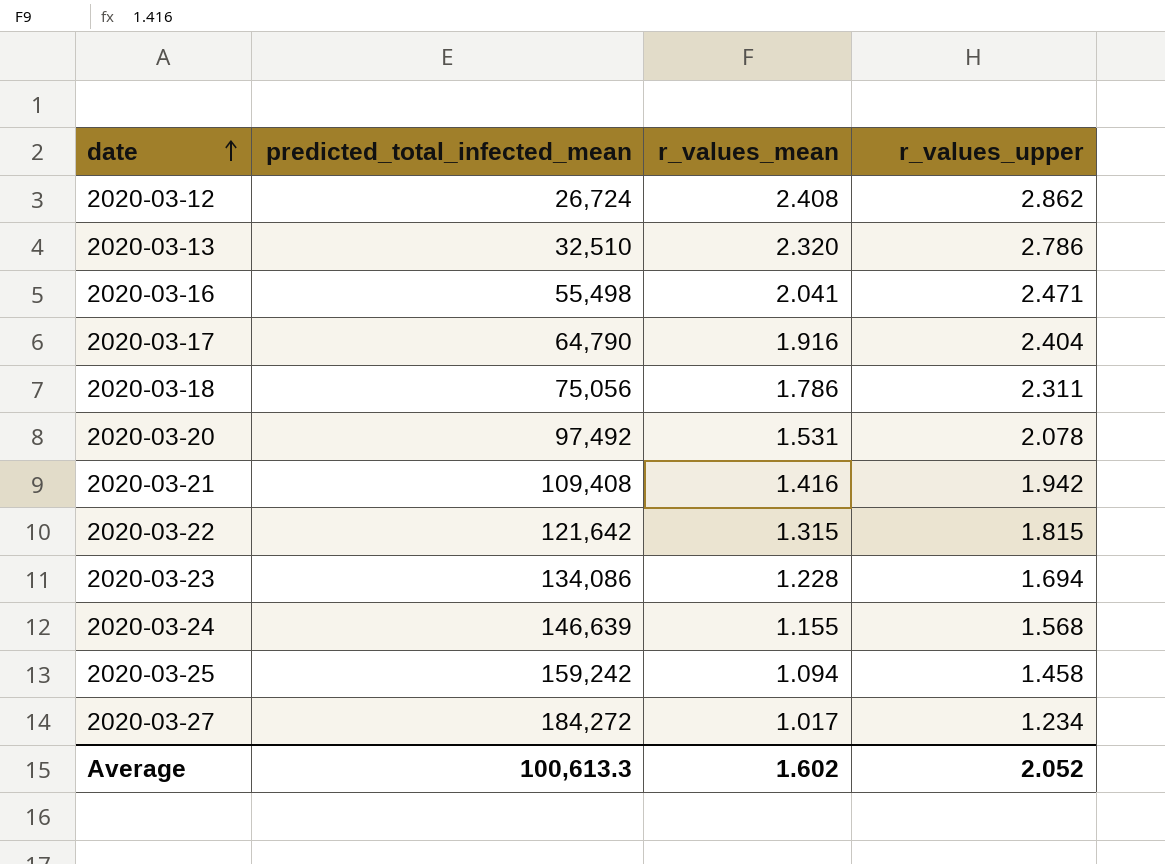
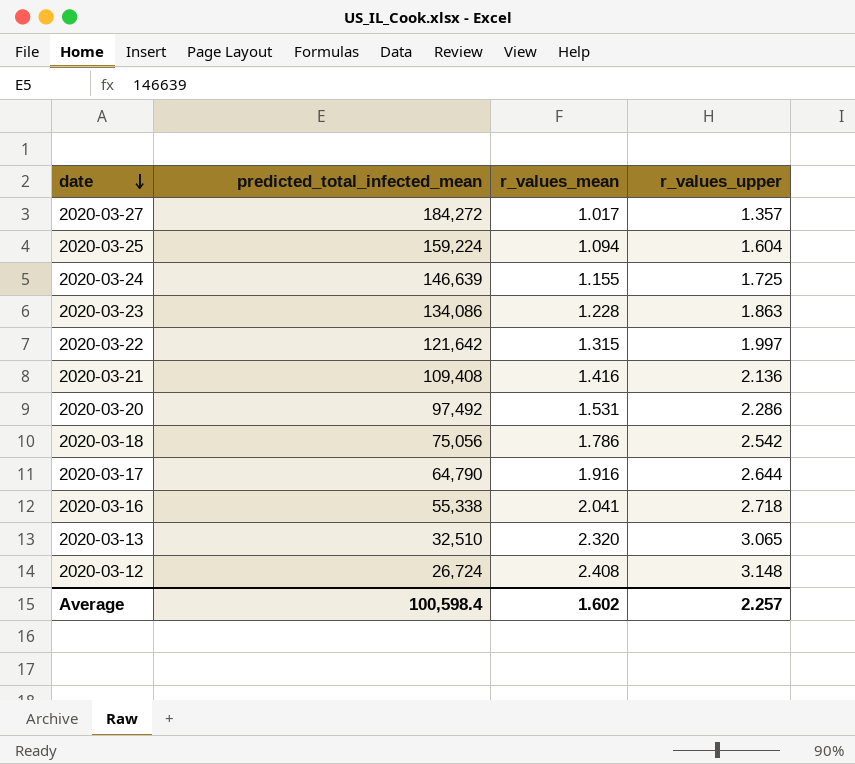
row order: date ascending -> date descending
2020-03-27 | r_values_upper: 1.234 -> 1.357
2020-03-25 | predicted_total_infected_mean: 159,242 -> 159,224
2020-03-25 | r_values_upper: 1.458 -> 1.604
2020-03-24 | r_values_upper: 1.568 -> 1.725
2020-03-23 | r_values_upper: 1.694 -> 1.863
2020-03-22 | r_values_upper: 1.815 -> 1.997
2020-03-21 | r_values_upper: 1.942 -> 2.136
2020-03-20 | r_values_upper: 2.078 -> 2.286
2020-03-18 | r_values_upper: 2.311 -> 2.542
2020-03-17 | r_values_upper: 2.404 -> 2.644
2020-03-16 | predicted_total_infected_mean: 55,498 -> 55,338
2020-03-16 | r_values_upper: 2.471 -> 2.718
2020-03-13 | r_values_upper: 2.786 -> 3.065
2020-03-12 | r_values_upper: 2.862 -> 3.148
Average | predicted_total_infected_mean: 100,613.3 -> 100,598.4
Average | r_values_upper: 2.052 -> 2.257

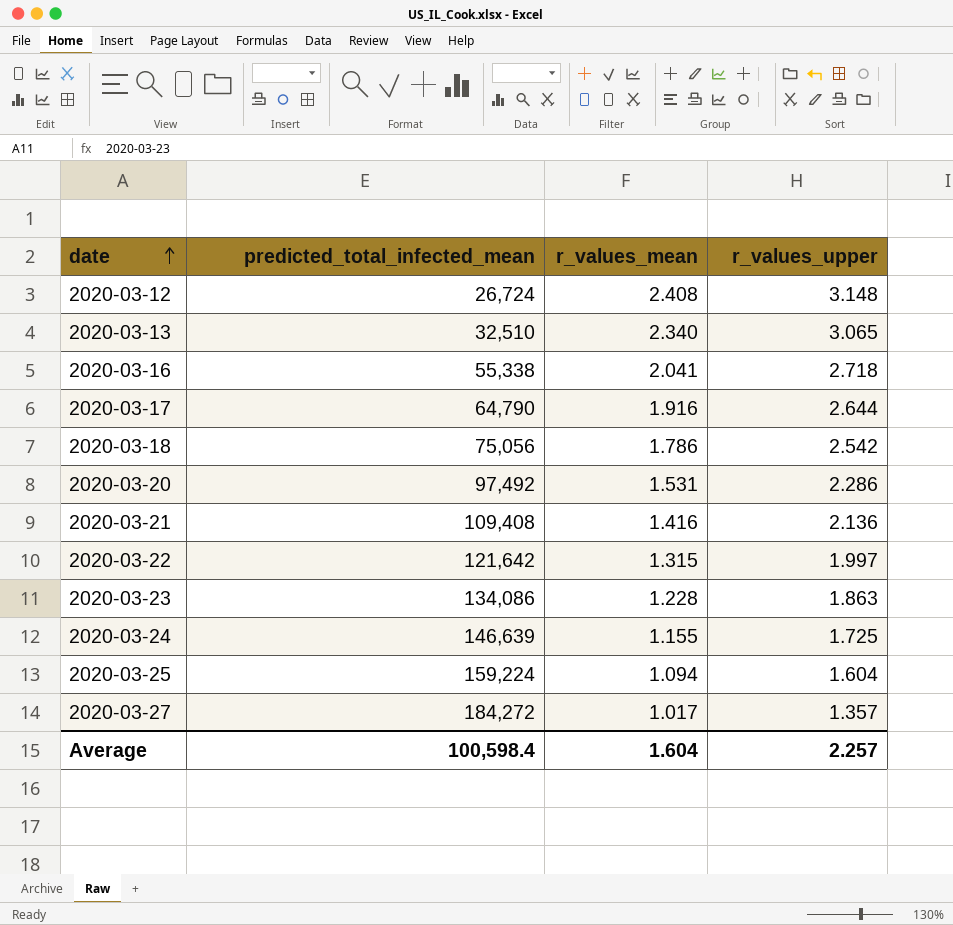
row order: date descending -> date ascending
2020-03-13 | r_values_mean: 2.320 -> 2.340
Average | r_values_mean: 1.602 -> 1.604

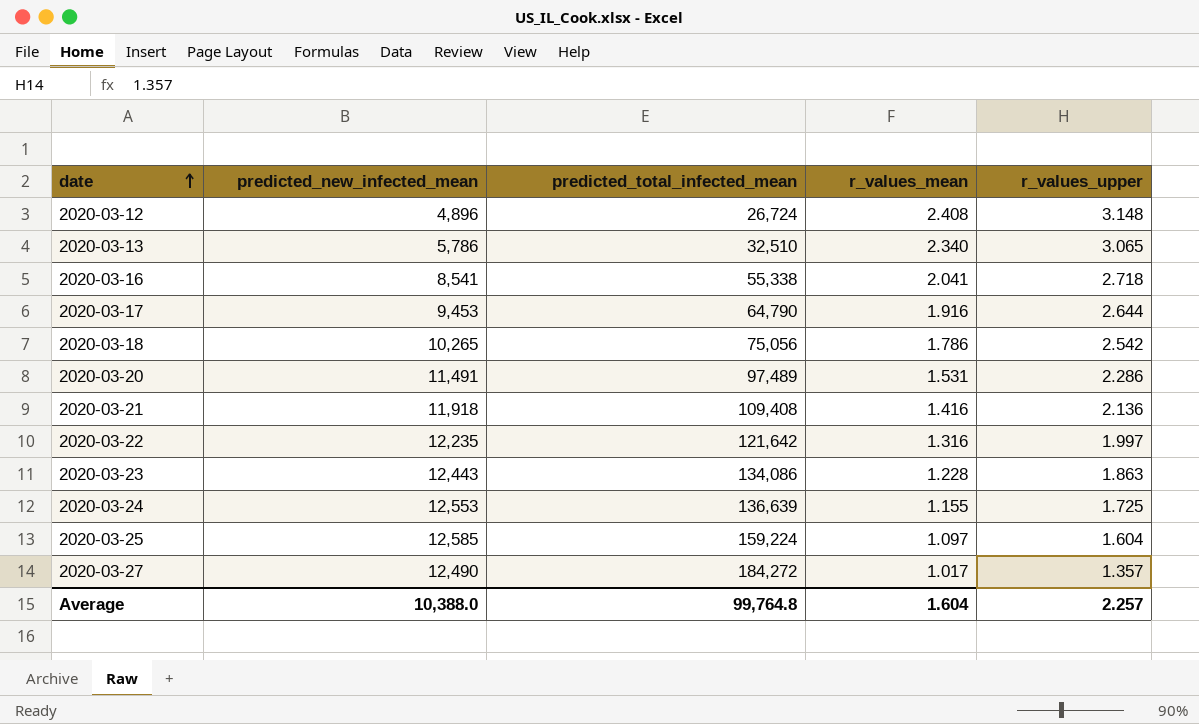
column predicted_new_infected_mean | position: none -> 2
2020-03-20 | predicted_total_infected_mean: 97,492 -> 97,489
2020-03-22 | r_values_mean: 1.315 -> 1.316
2020-03-24 | predicted_total_infected_mean: 146,639 -> 136,639
2020-03-25 | r_values_mean: 1.094 -> 1.097
Average | predicted_total_infected_mean: 100,598.4 -> 99,764.8

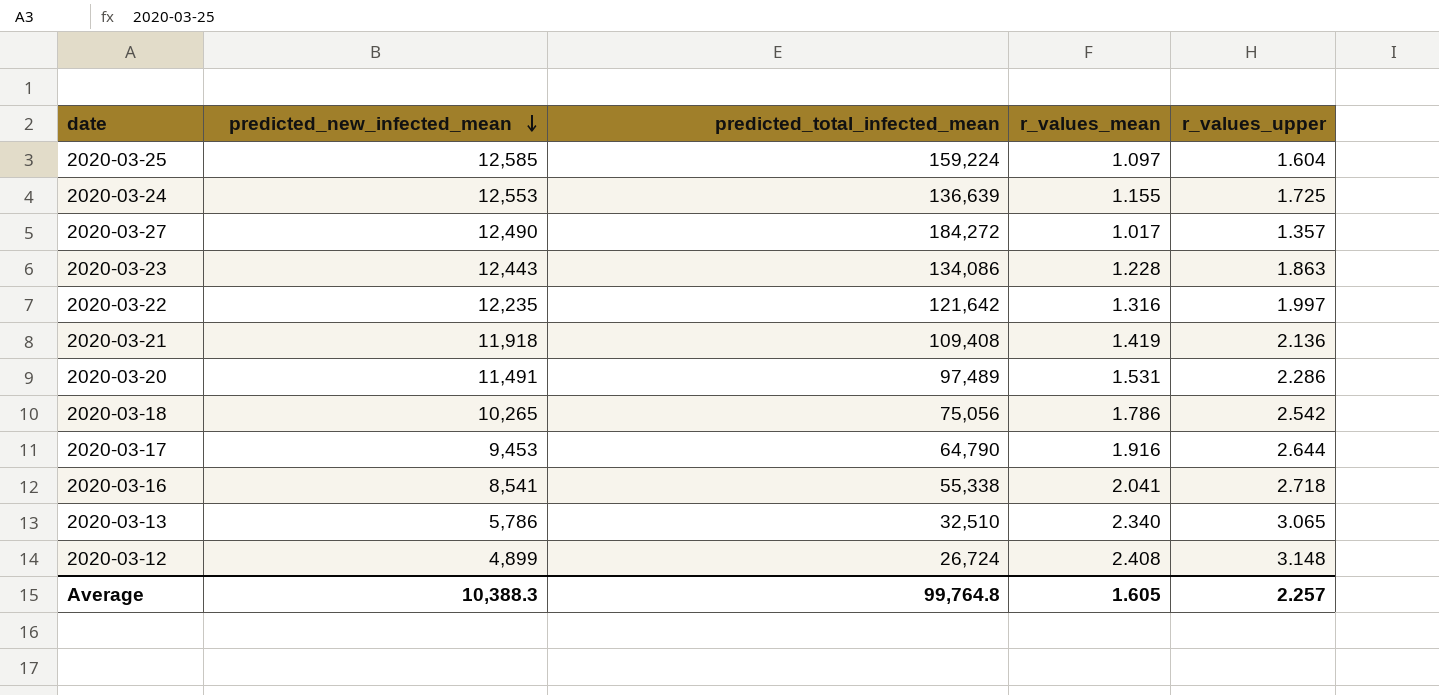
row order: date ascending -> predicted_new_infected_mean descending
2020-03-21 | r_values_mean: 1.416 -> 1.419
2020-03-12 | predicted_new_infected_mean: 4,896 -> 4,899
Average | predicted_new_infected_mean: 10,388.0 -> 10,388.3
Average | r_values_mean: 1.604 -> 1.605

